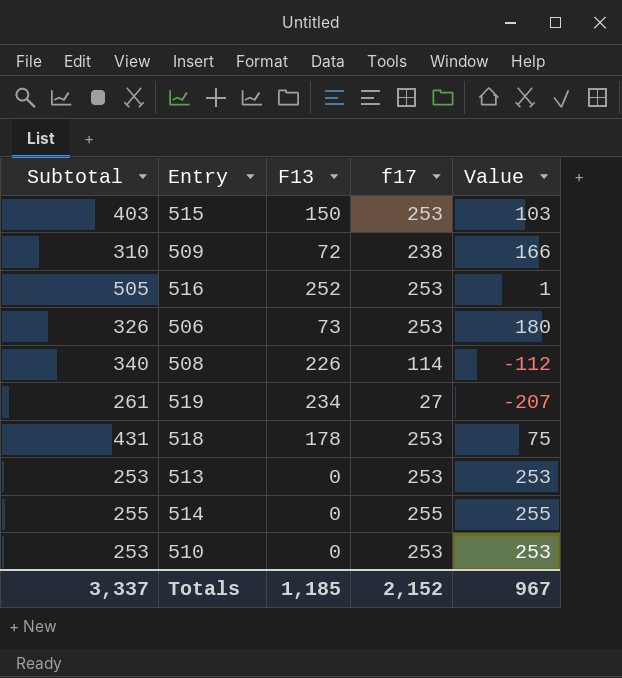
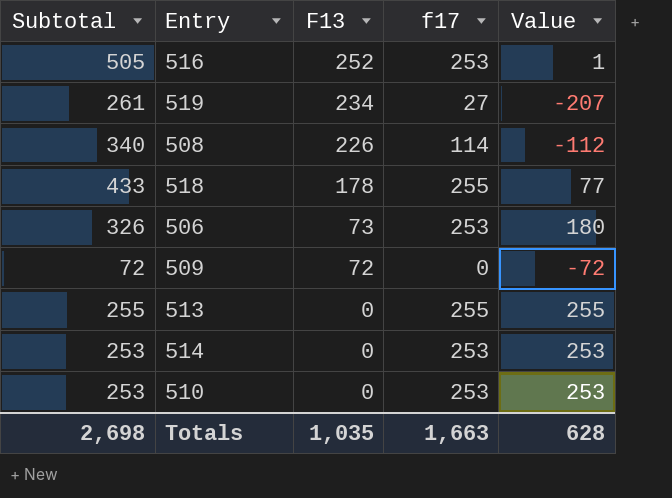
row order: none -> F13 descending
row 515: 403 | 150 | 253 | 103 -> none
518 | Subtotal: 431 -> 433
518 | f17: 253 -> 255
518 | Value: 75 -> 77
509 | Subtotal: 310 -> 72
509 | f17: 238 -> 0
509 | Value: 166 -> -72
513 | Subtotal: 253 -> 255
513 | f17: 253 -> 255
513 | Value: 253 -> 255
514 | Subtotal: 255 -> 253
514 | f17: 255 -> 253
514 | Value: 255 -> 253
Totals | Subtotal: 3,337 -> 2,698
Totals | F13: 1,185 -> 1,035
Totals | f17: 2,152 -> 1,663
Totals | Value: 967 -> 628

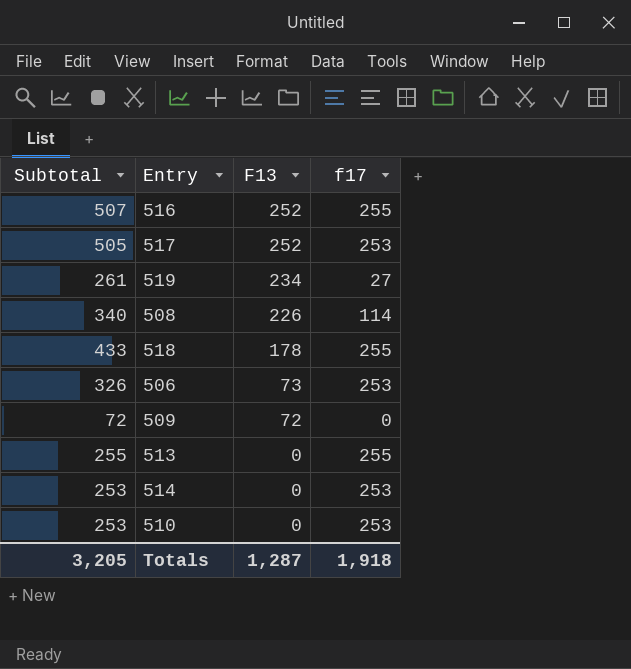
column Value | formula: [f17] - [F13] -> none
516 | Subtotal: 505 -> 507
516 | f17: 253 -> 255
row 517: none -> 505 | 252 | 253
Totals | Subtotal: 2,698 -> 3,205
Totals | F13: 1,035 -> 1,287
Totals | f17: 1,663 -> 1,918

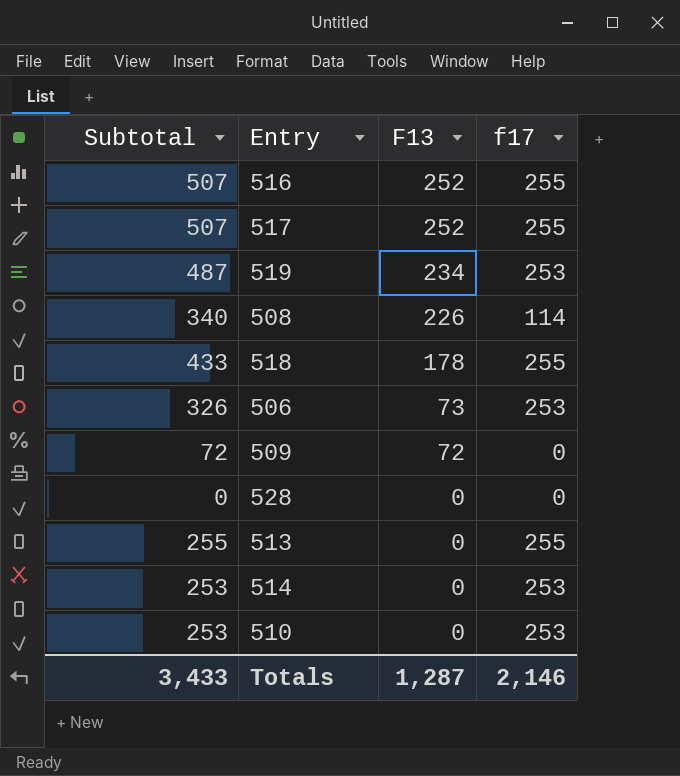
517 | Subtotal: 505 -> 507
517 | f17: 253 -> 255
519 | Subtotal: 261 -> 487
519 | f17: 27 -> 253
row 528: none -> 0 | 0 | 0
Totals | Subtotal: 3,205 -> 3,433
Totals | f17: 1,918 -> 2,146

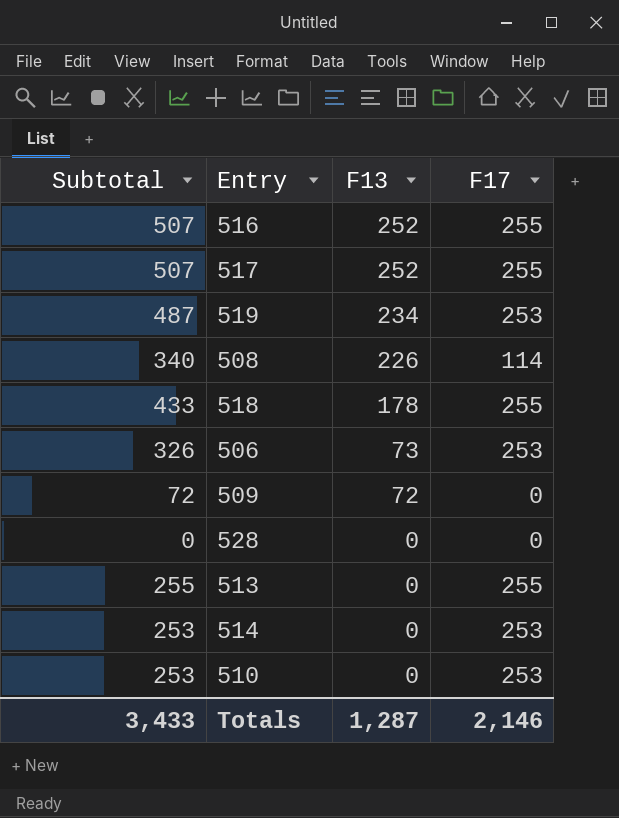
column name: f17 -> F17

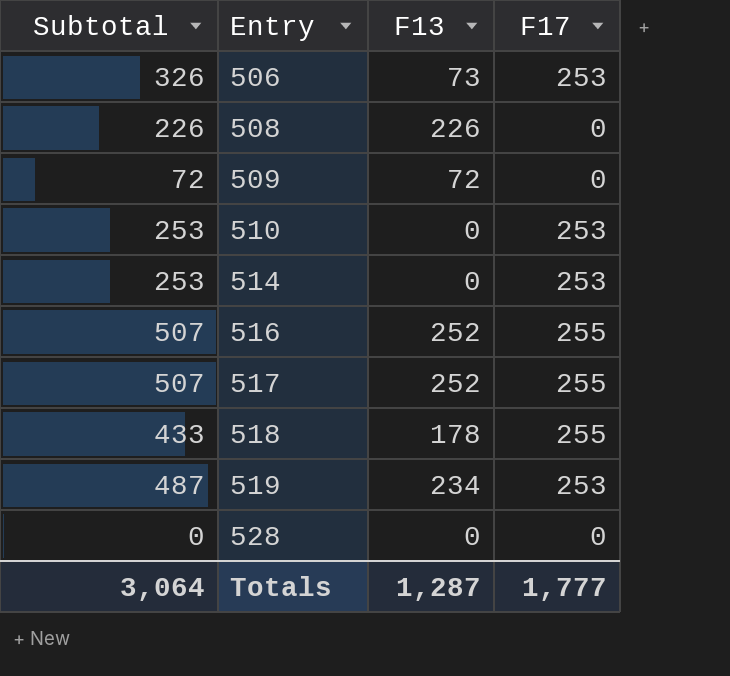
row order: F13 descending -> Entry ascending
row 513: 255 | 0 | 255 -> none
508 | Subtotal: 340 -> 226
508 | F17: 114 -> 0
Totals | Subtotal: 3,433 -> 3,064
Totals | F17: 2,146 -> 1,777

